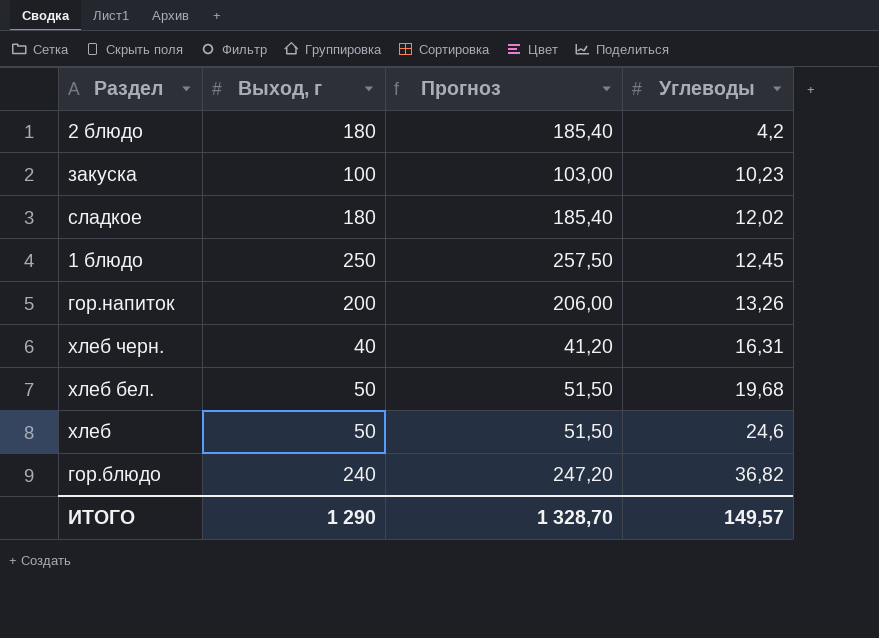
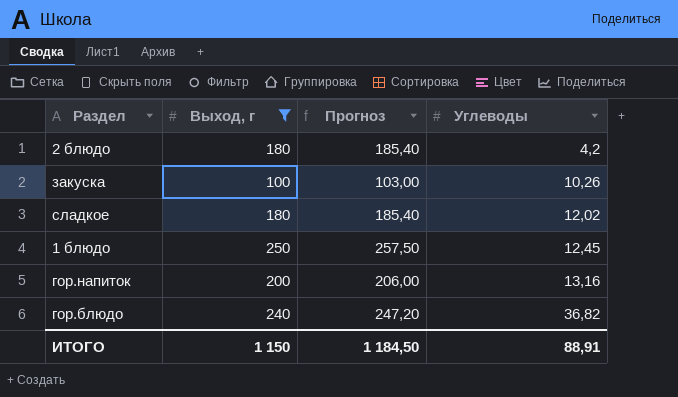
filter: none -> Выход, г >= 100
закуска | Углеводы: 10,23 -> 10,26
гор.напиток | Углеводы: 13,26 -> 13,16
ИТОГО | Выход, г: 1 290 -> 1 150
ИТОГО | Прогноз: 1 328,70 -> 1 184,50
ИТОГО | Углеводы: 149,57 -> 88,91

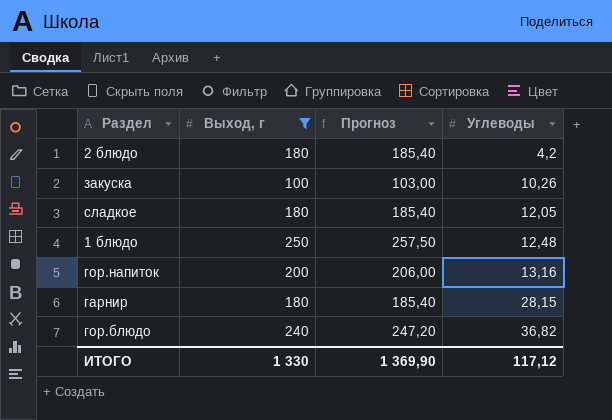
сладкое | Углеводы: 12,02 -> 12,05
1 блюдо | Углеводы: 12,45 -> 12,48
row гарнир: none -> 180 | 185,40 | 28,15
ИТОГО | Выход, г: 1 150 -> 1 330
ИТОГО | Прогноз: 1 184,50 -> 1 369,90
ИТОГО | Углеводы: 88,91 -> 117,12

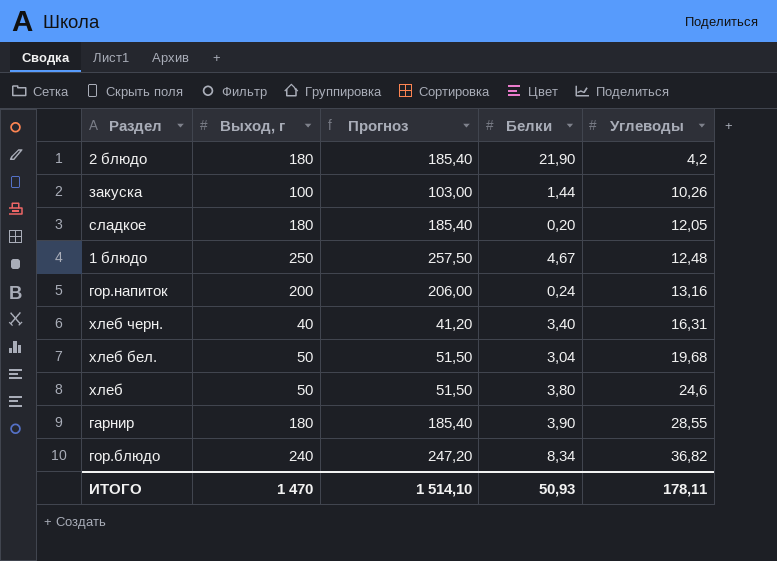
filter: Выход, г >= 100 -> none
column Белки | position: none -> 4
гарнир | Углеводы: 28,15 -> 28,55
ИТОГО | Выход, г: 1 330 -> 1 470
ИТОГО | Прогноз: 1 369,90 -> 1 514,10
ИТОГО | Углеводы: 117,12 -> 178,11

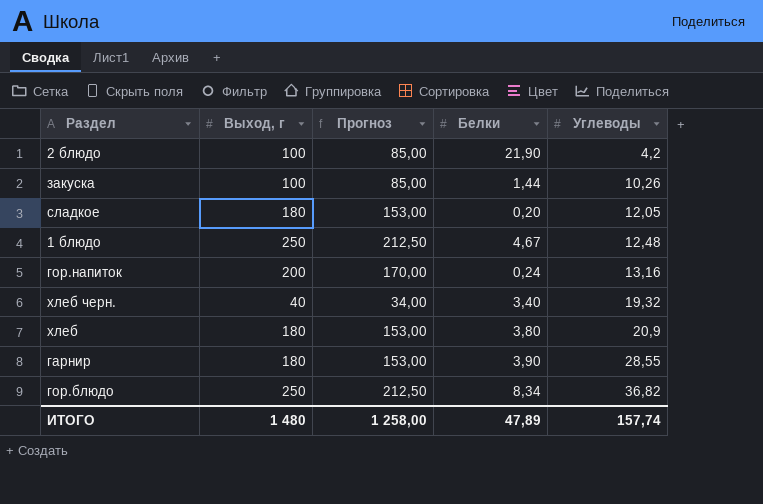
column Прогноз | formula: [Выход, г] * 1,03 -> [Выход, г] * 0,85
row хлеб бел.: 50 | 51,50 | 3,04 | 19,68 -> none
2 блюдо | Выход, г: 180 -> 100
хлеб черн. | Углеводы: 16,31 -> 19,32
хлеб | Выход, г: 50 -> 180
хлеб | Углеводы: 24,6 -> 20,9
гор.блюдо | Выход, г: 240 -> 250
ИТОГО | Выход, г: 1 470 -> 1 480
ИТОГО | Прогноз: 1 514,10 -> 1 258,00
ИТОГО | Белки: 50,93 -> 47,89
ИТОГО | Углеводы: 178,11 -> 157,74

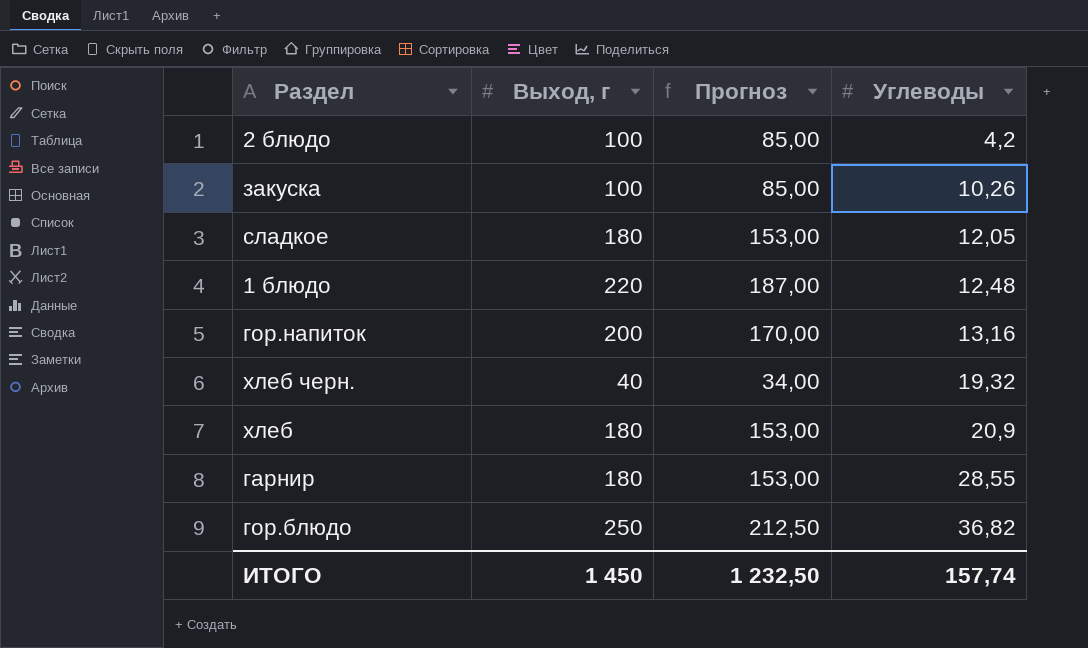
column Белки | position: 4 -> none
1 блюдо | Выход, г: 250 -> 220
1 блюдо | Прогноз: 212,50 -> 187,00
ИТОГО | Выход, г: 1 480 -> 1 450
ИТОГО | Прогноз: 1 258,00 -> 1 232,50

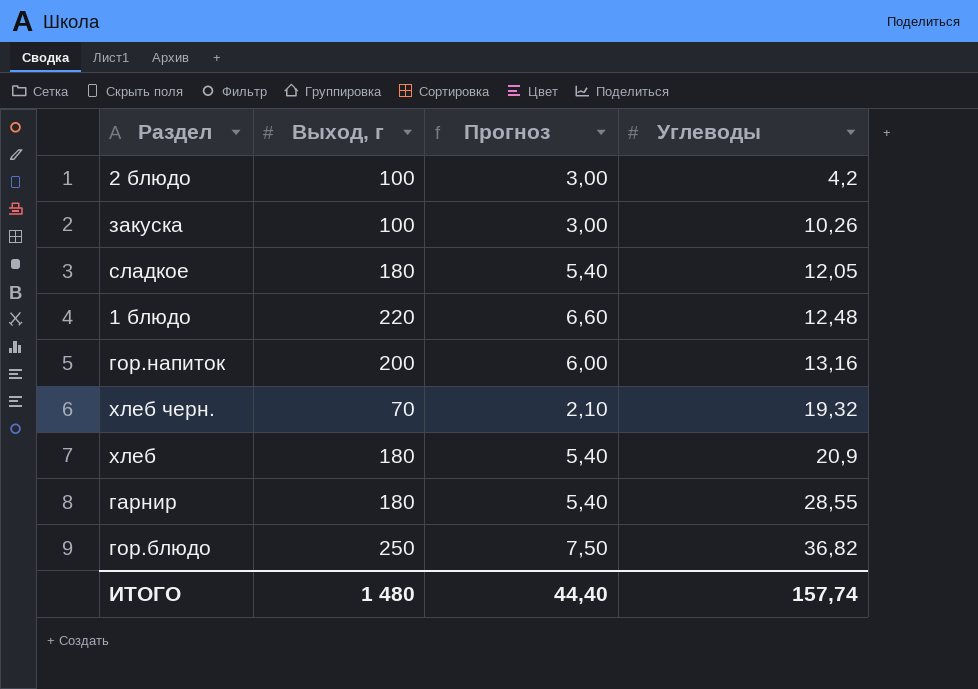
column Прогноз | formula: [Выход, г] * 0,85 -> [Выход, г] * 0,03
хлеб черн. | Выход, г: 40 -> 70
ИТОГО | Выход, г: 1 450 -> 1 480
ИТОГО | Прогноз: 1 232,50 -> 44,40

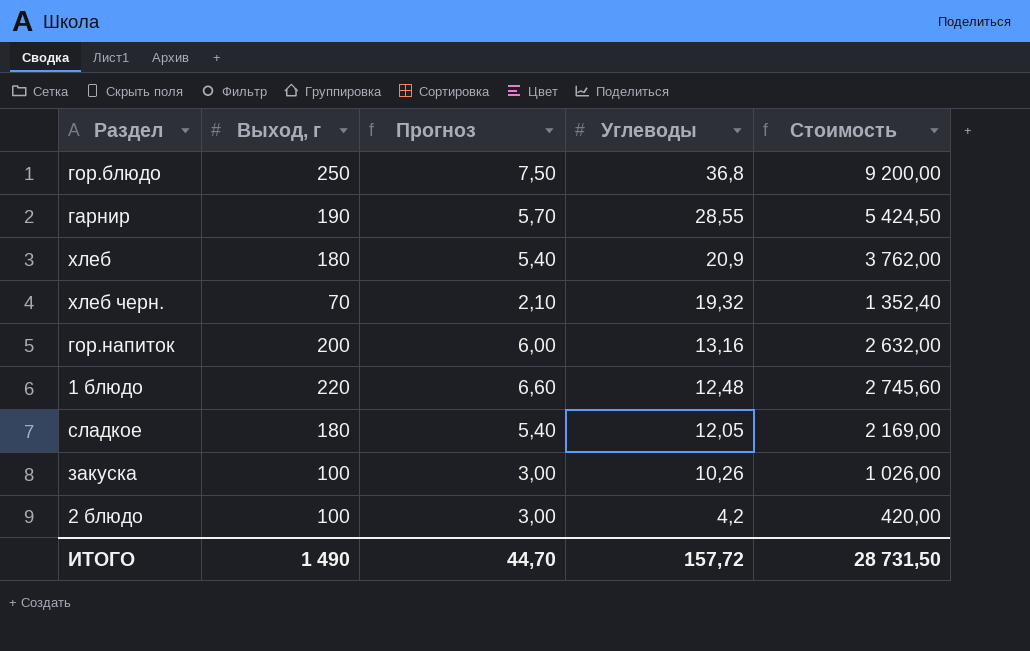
row order: Углеводы ascending -> Углеводы descending
column Стоимость | formula: none -> [Выход, г] * [Углеводы]
гор.блюдо | Углеводы: 36,82 -> 36,8
гарнир | Выход, г: 180 -> 190
гарнир | Прогноз: 5,40 -> 5,70
ИТОГО | Выход, г: 1 480 -> 1 490
ИТОГО | Прогноз: 44,40 -> 44,70
ИТОГО | Углеводы: 157,74 -> 157,72

